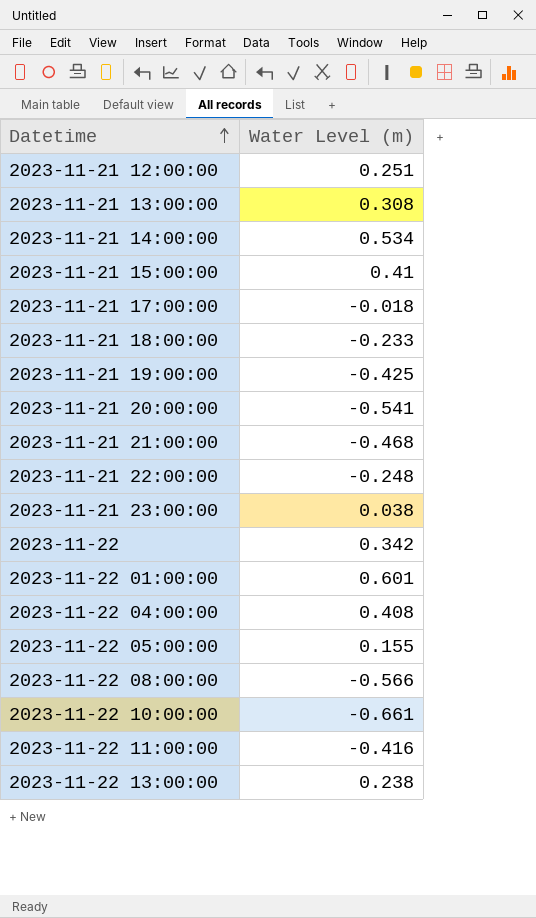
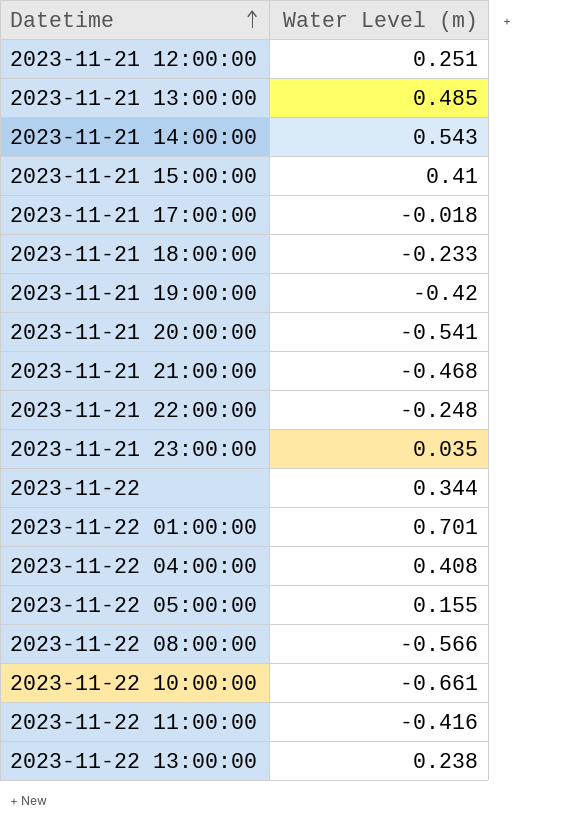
2023-11-21 13:00:00 | Water Level (m): 0.308 -> 0.485
2023-11-21 14:00:00 | Water Level (m): 0.534 -> 0.543
2023-11-21 19:00:00 | Water Level (m): -0.425 -> -0.42
2023-11-21 23:00:00 | Water Level (m): 0.038 -> 0.035
2023-11-22 | Water Level (m): 0.342 -> 0.344
2023-11-22 01:00:00 | Water Level (m): 0.601 -> 0.701

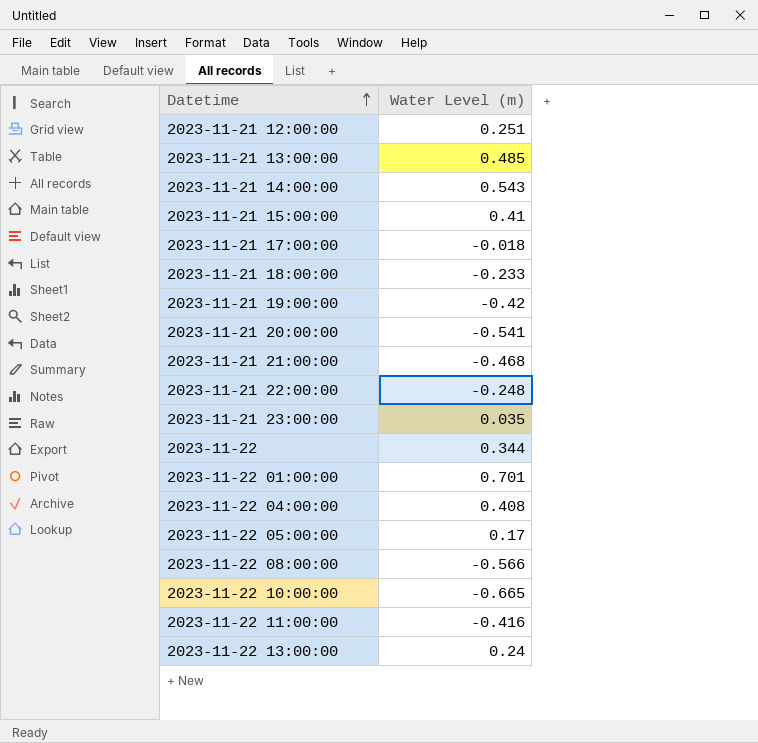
2023-11-22 05:00:00 | Water Level (m): 0.155 -> 0.17
2023-11-22 10:00:00 | Water Level (m): -0.661 -> -0.665
2023-11-22 13:00:00 | Water Level (m): 0.238 -> 0.24

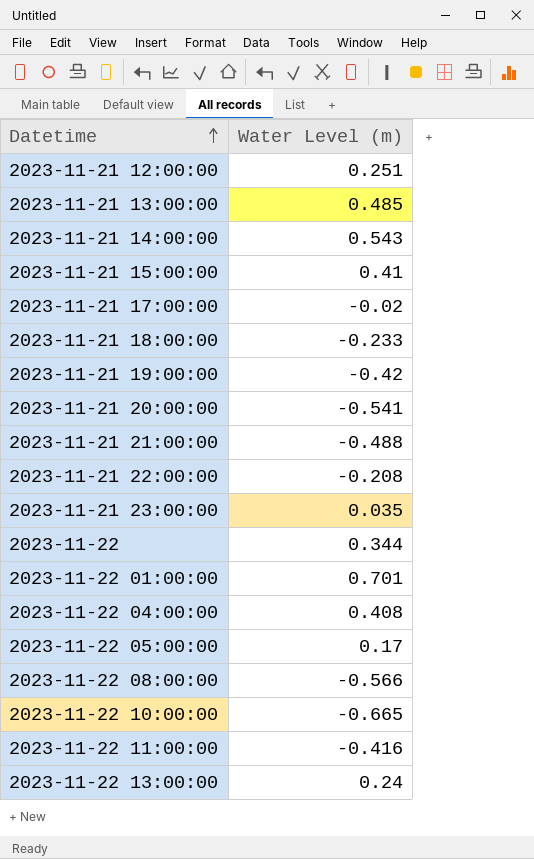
2023-11-21 17:00:00 | Water Level (m): -0.018 -> -0.02
2023-11-21 21:00:00 | Water Level (m): -0.468 -> -0.488
2023-11-21 22:00:00 | Water Level (m): -0.248 -> -0.208

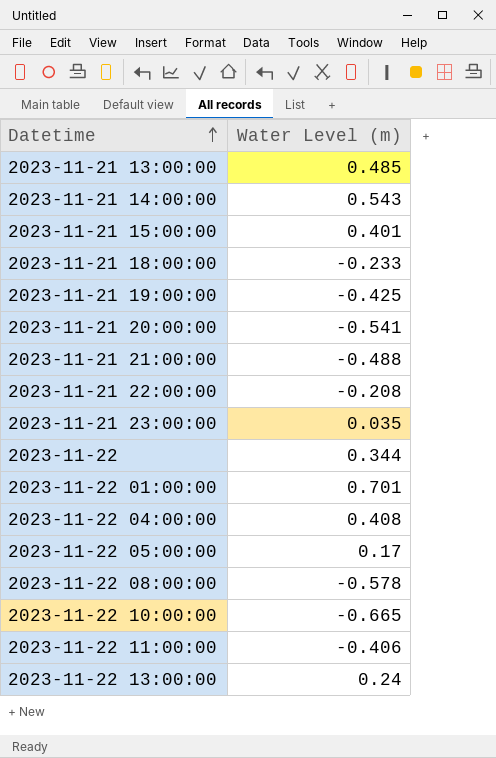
row 2023-11-21 12:00:00: 0.251 -> none
row 2023-11-21 17:00:00: -0.02 -> none
2023-11-21 15:00:00 | Water Level (m): 0.41 -> 0.401
2023-11-21 19:00:00 | Water Level (m): -0.42 -> -0.425
2023-11-22 08:00:00 | Water Level (m): -0.566 -> -0.578
2023-11-22 11:00:00 | Water Level (m): -0.416 -> -0.406

